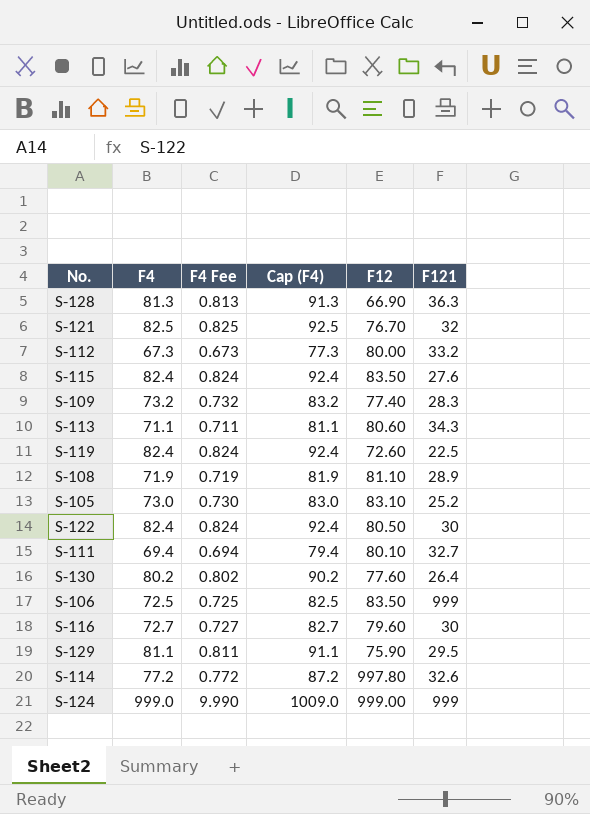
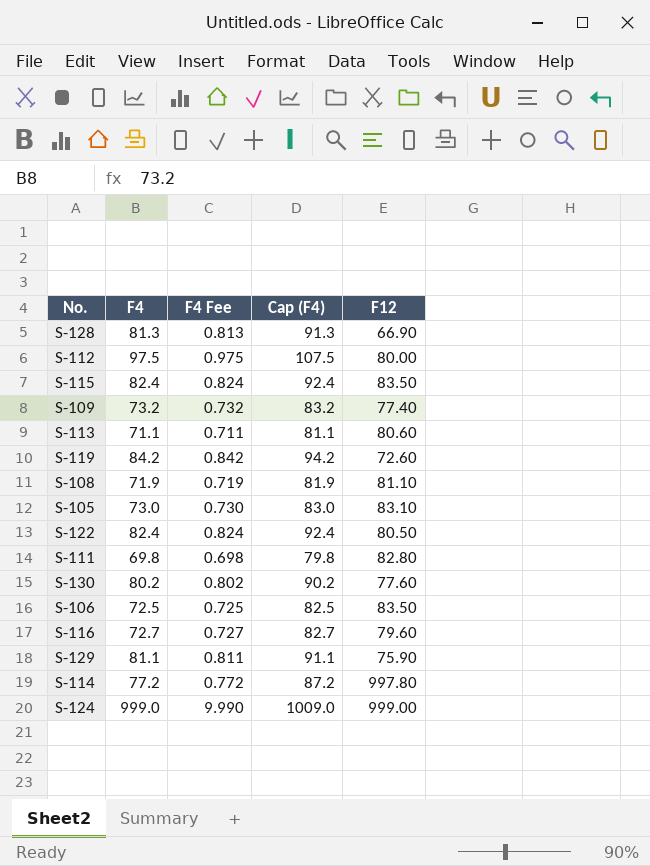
column F121 | position: 6 -> none
row S-121: 82.5 | 0.825 | 92.5 | 76.70 | 32 -> none
S-112 | F4: 67.3 -> 97.5
S-112 | F4 Fee: 0.673 -> 0.975
S-112 | Cap (F4): 77.3 -> 107.5
S-119 | F4: 82.4 -> 84.2
S-119 | F4 Fee: 0.824 -> 0.842
S-119 | Cap (F4): 92.4 -> 94.2
S-111 | F4: 69.4 -> 69.8
S-111 | F4 Fee: 0.694 -> 0.698
S-111 | Cap (F4): 79.4 -> 79.8
S-111 | F12: 80.10 -> 82.80

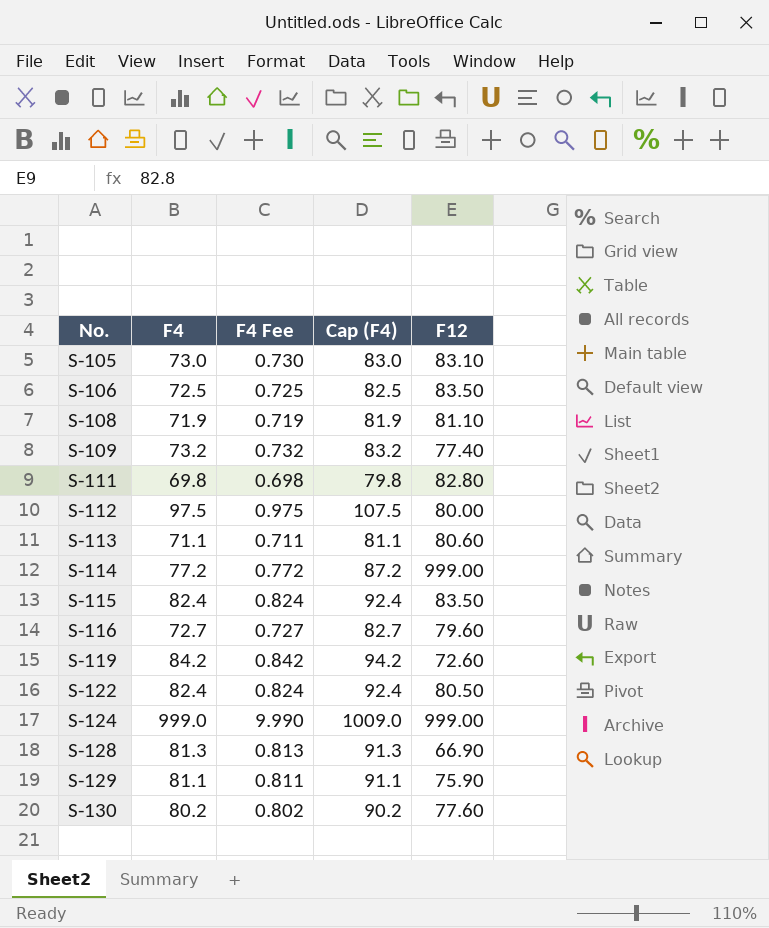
row order: none -> No. ascending
S-114 | F12: 997.80 -> 999.00

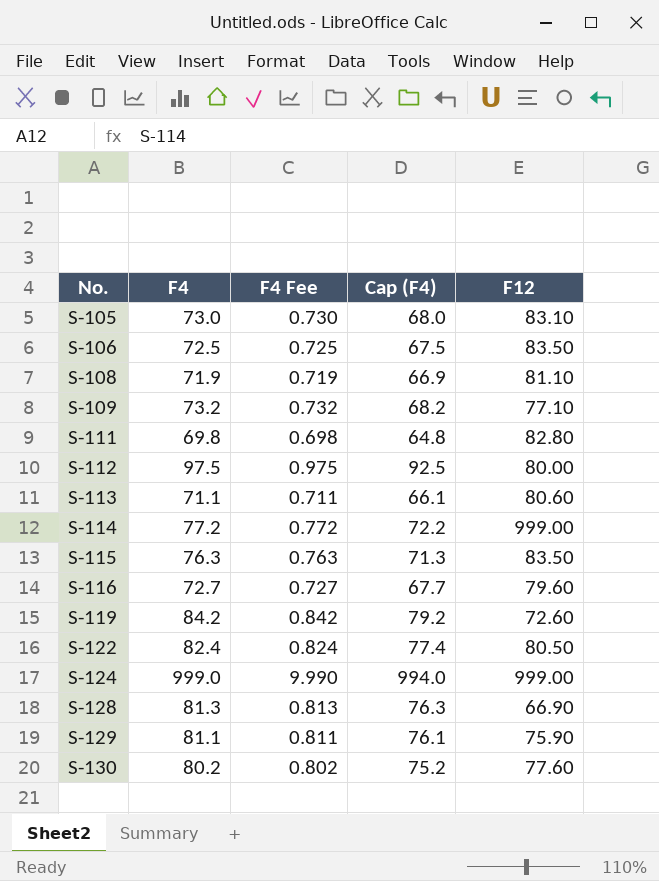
column Cap (F4) | formula: [F4] + 10 -> [F4] - 5
S-109 | F12: 77.40 -> 77.10
S-115 | F4: 82.4 -> 76.3
S-115 | F4 Fee: 0.824 -> 0.763

